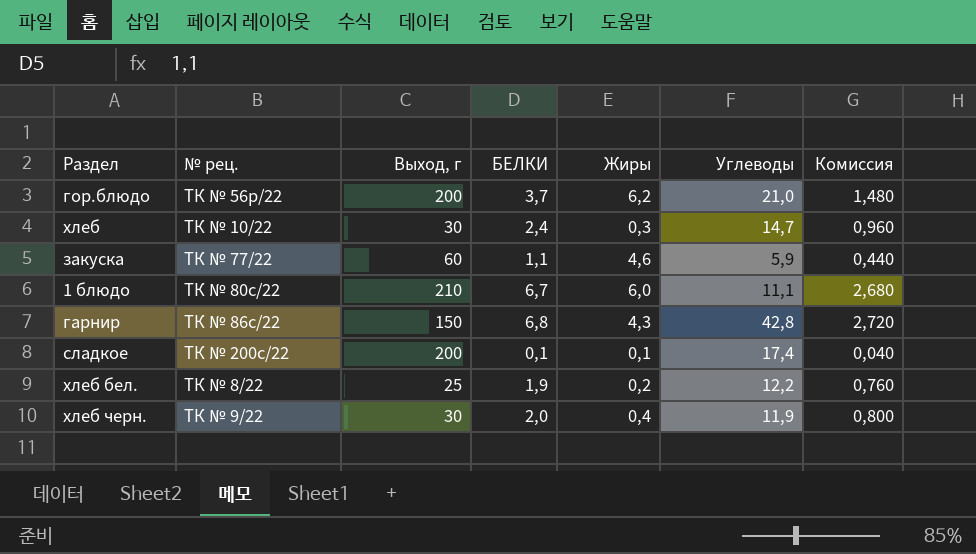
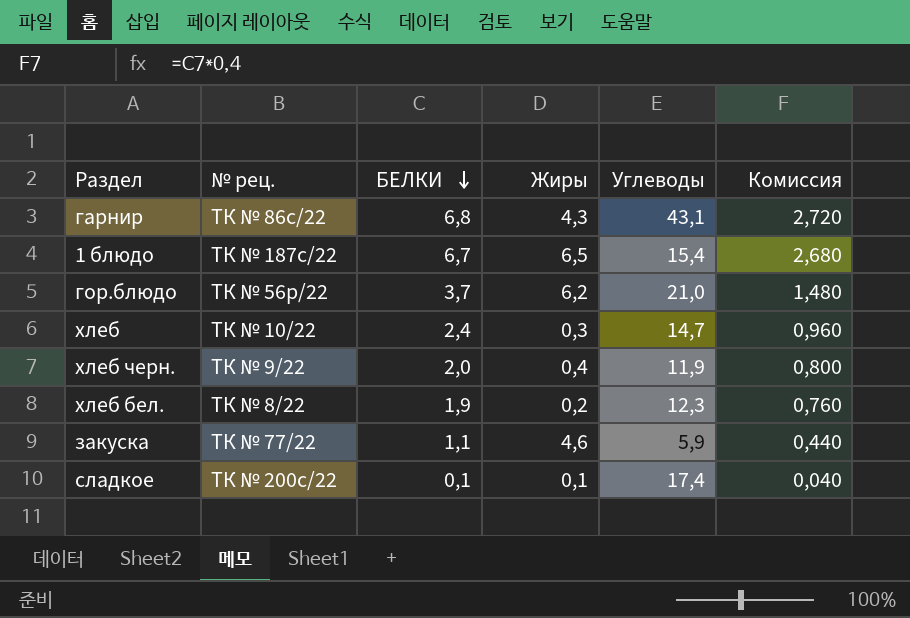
row order: none -> БЕЛКИ descending
column Выход, г | position: 3 -> none
гарнир | Углеводы: 42,8 -> 43,1
1 блюдо | № рец.: ТК № 80с/22 -> ТК № 187с/22
1 блюдо | Жиры: 6,0 -> 6,5
1 блюдо | Углеводы: 11,1 -> 15,4
хлеб бел. | Углеводы: 12,2 -> 12,3

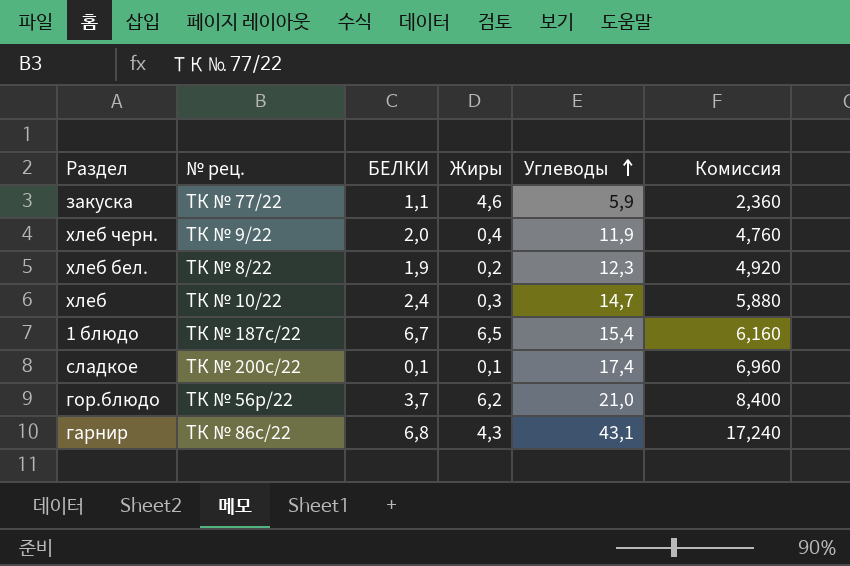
row order: БЕЛКИ descending -> Углеводы ascending
column Комиссия | formula: [БЕЛКИ] * 0,4 -> [Углеводы] * 0,4

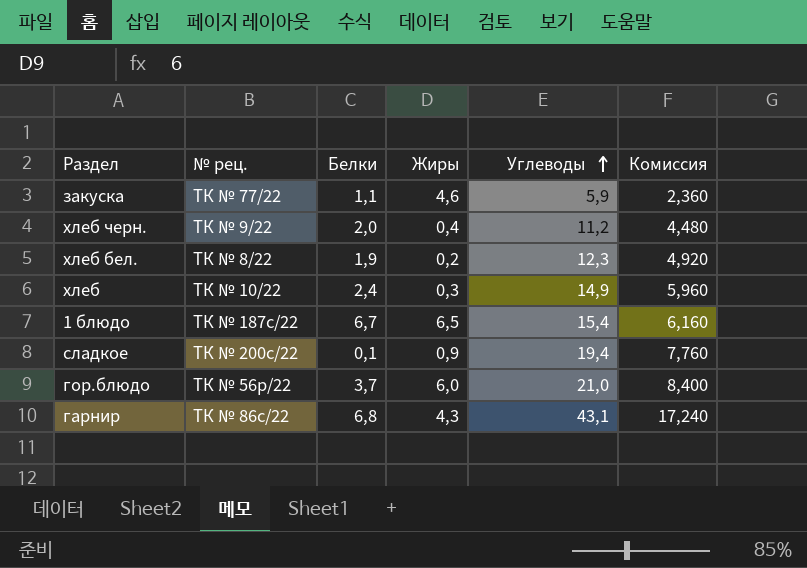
column name: БЕЛКИ -> Белки
хлеб черн. | Углеводы: 11,9 -> 11,2
хлеб черн. | Комиссия: 4,760 -> 4,480
хлеб | Углеводы: 14,7 -> 14,9
хлеб | Комиссия: 5,880 -> 5,960
сладкое | Жиры: 0,1 -> 0,9
сладкое | Углеводы: 17,4 -> 19,4
сладкое | Комиссия: 6,960 -> 7,760
гор.блюдо | Жиры: 6,2 -> 6,0

